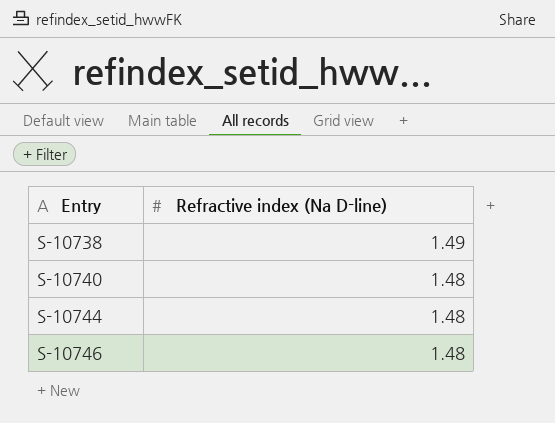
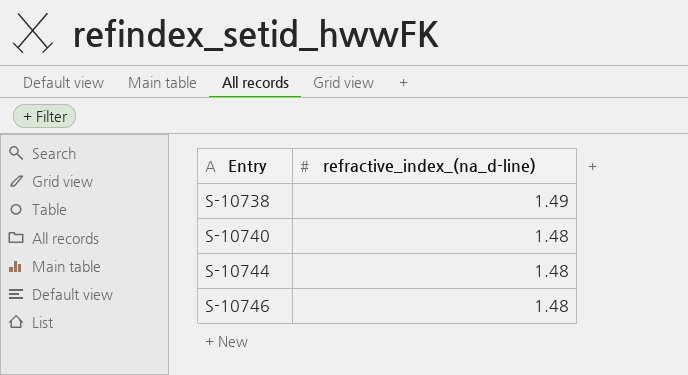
column name: Refractive index (Na D-line) -> refractive_index_(na_d-line)

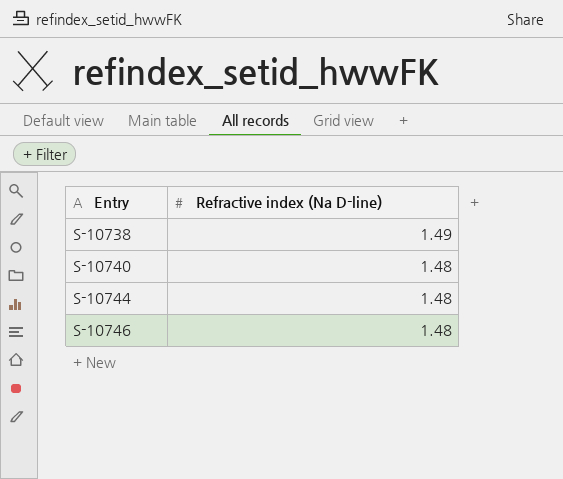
column name: refractive_index_(na_d-line) -> Refractive index (Na D-line)

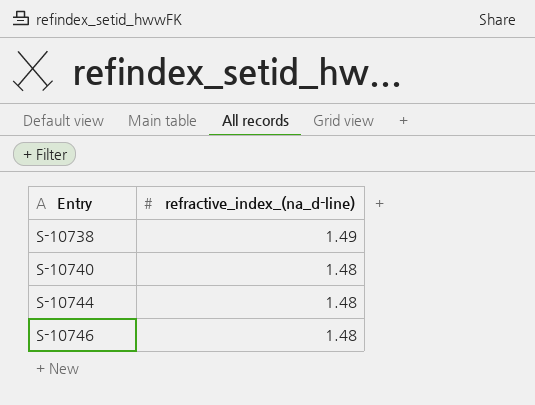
column name: Refractive index (Na D-line) -> refractive_index_(na_d-line)

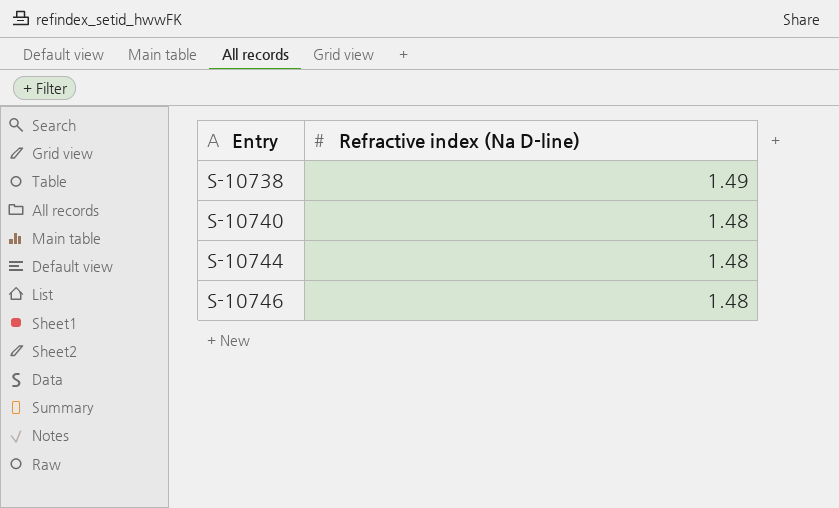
column name: refractive_index_(na_d-line) -> Refractive index (Na D-line)

